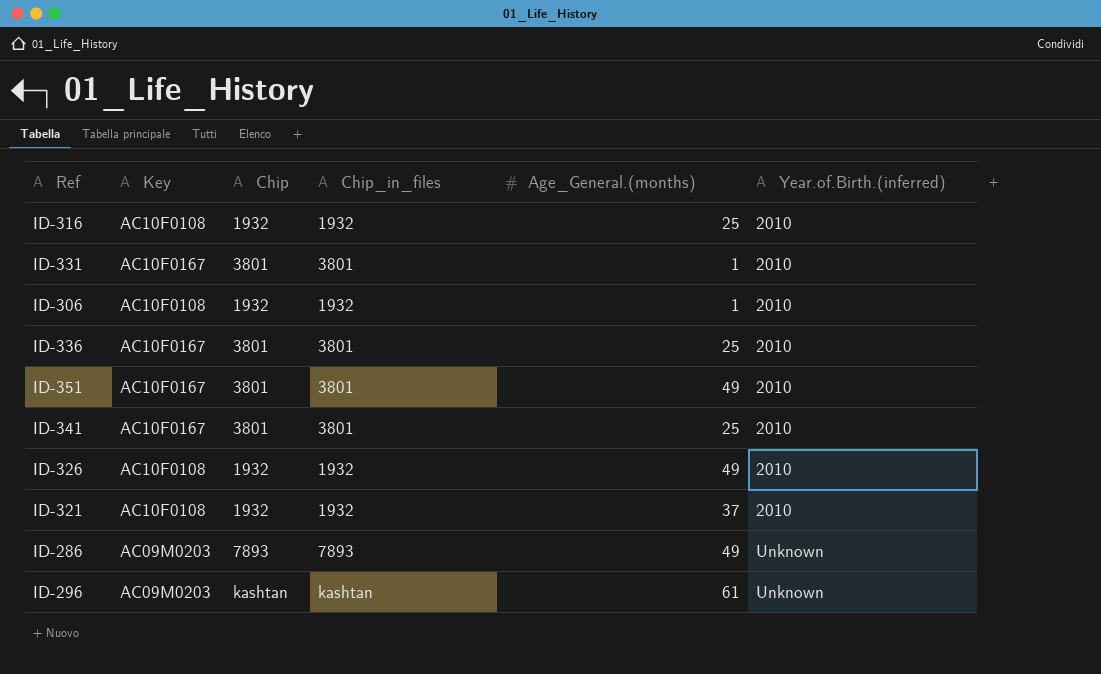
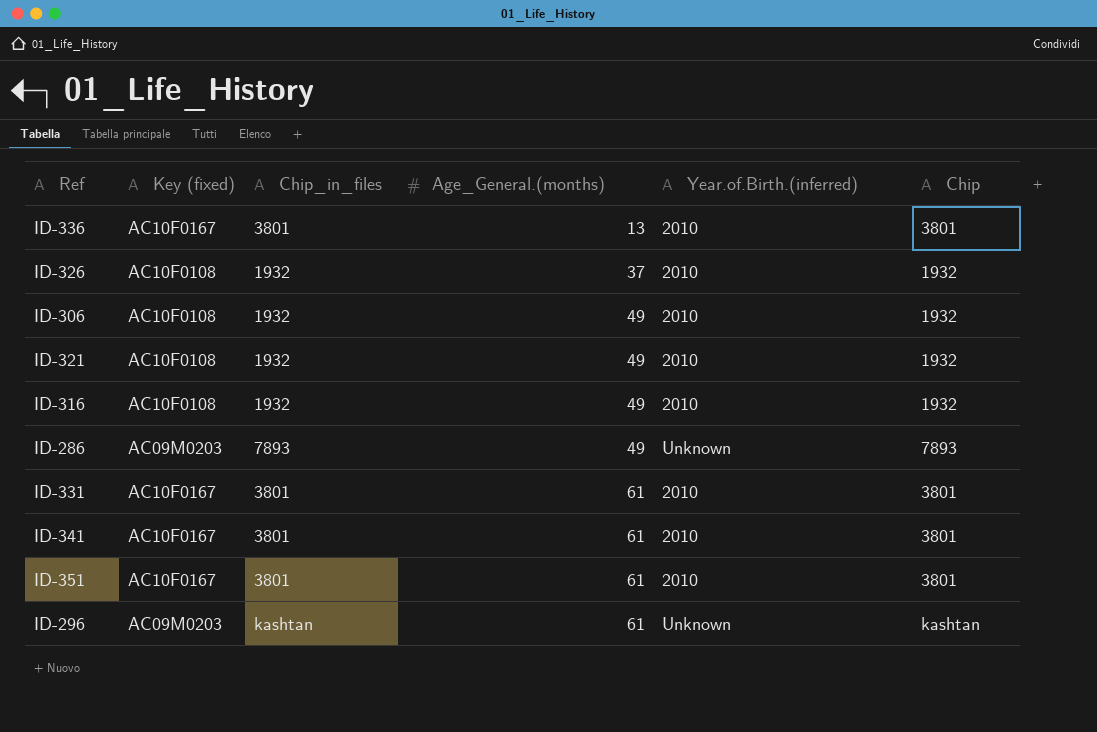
row order: Year.of.Birth.(inferred) ascending -> Age_General.(months) ascending
column name: Key -> Key (fixed)
column Chip | position: 3 -> 6
ID-336 | Age_General.(months): 25 -> 13
ID-326 | Age_General.(months): 49 -> 37
ID-306 | Age_General.(months): 1 -> 49
ID-321 | Age_General.(months): 37 -> 49
ID-316 | Age_General.(months): 25 -> 49
ID-331 | Age_General.(months): 1 -> 61
ID-341 | Age_General.(months): 25 -> 61
ID-351 | Age_General.(months): 49 -> 61

